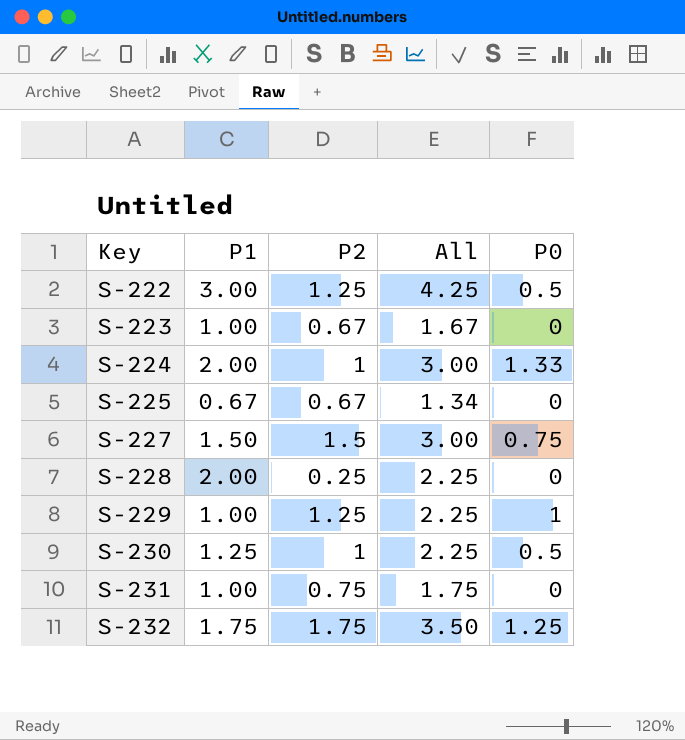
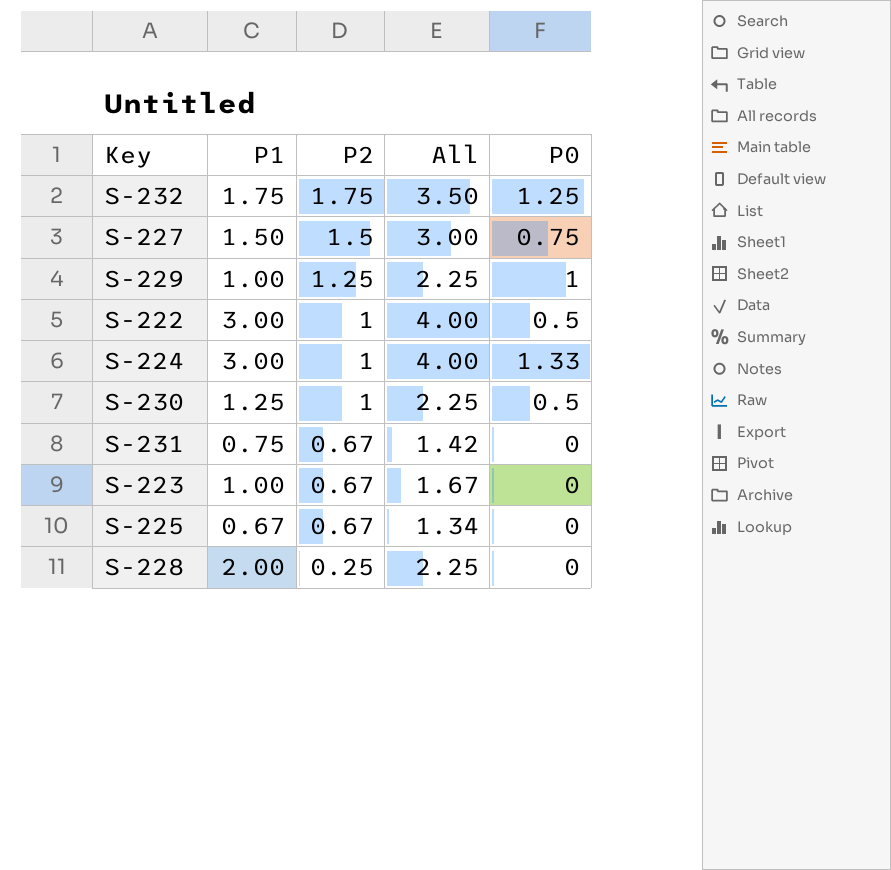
row order: Key ascending -> P2 descending
S-222 | P2: 1.25 -> 1
S-222 | All: 4.25 -> 4.00
S-224 | P1: 2.00 -> 3.00
S-224 | All: 3.00 -> 4.00
S-231 | P1: 1.00 -> 0.75
S-231 | P2: 0.75 -> 0.67
S-231 | All: 1.75 -> 1.42

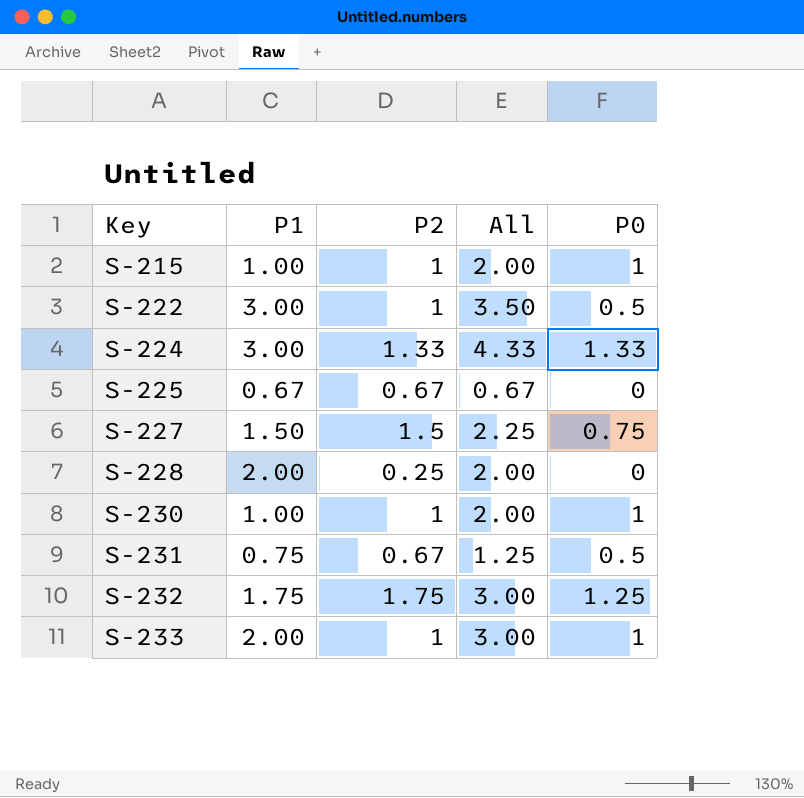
row order: P2 descending -> Key ascending
column All | formula: [P1] + [P2] -> [P1] + [P0]
row S-229: 1.00 | 1.25 | 2.25 | 1 -> none
row S-223: 1.00 | 0.67 | 1.67 | 0 -> none
row S-215: none -> 1.00 | 1 | 2.00 | 1
S-224 | P2: 1 -> 1.33
S-230 | P1: 1.25 -> 1.00
S-230 | P0: 0.5 -> 1
S-231 | P0: 0 -> 0.5
row S-233: none -> 2.00 | 1 | 3.00 | 1

